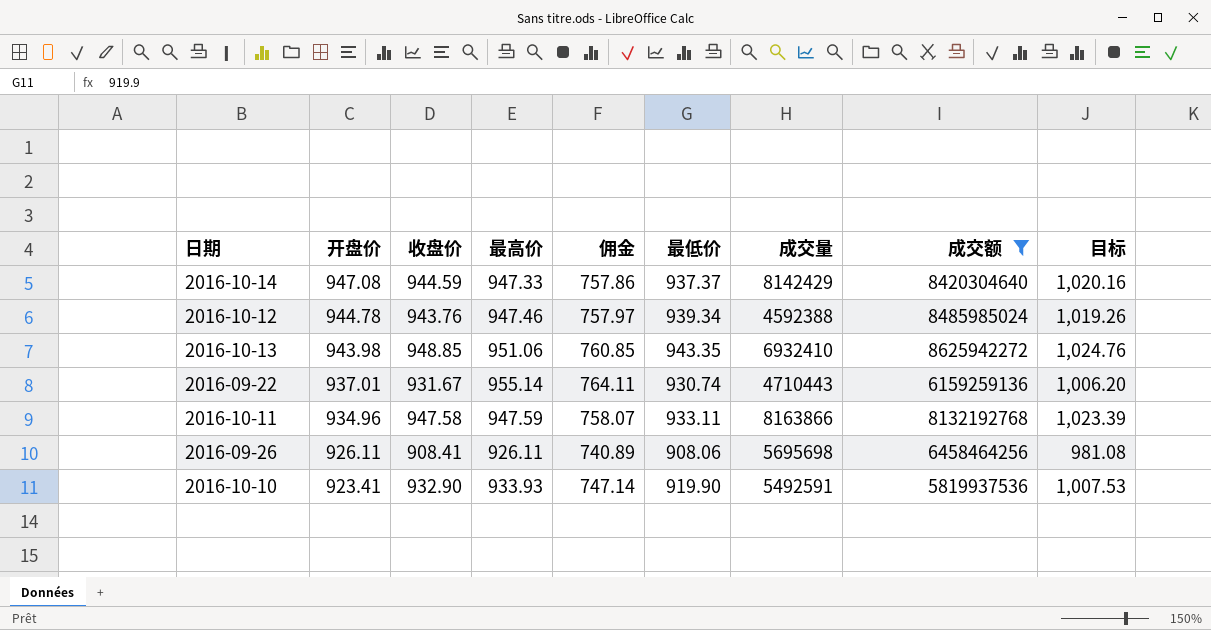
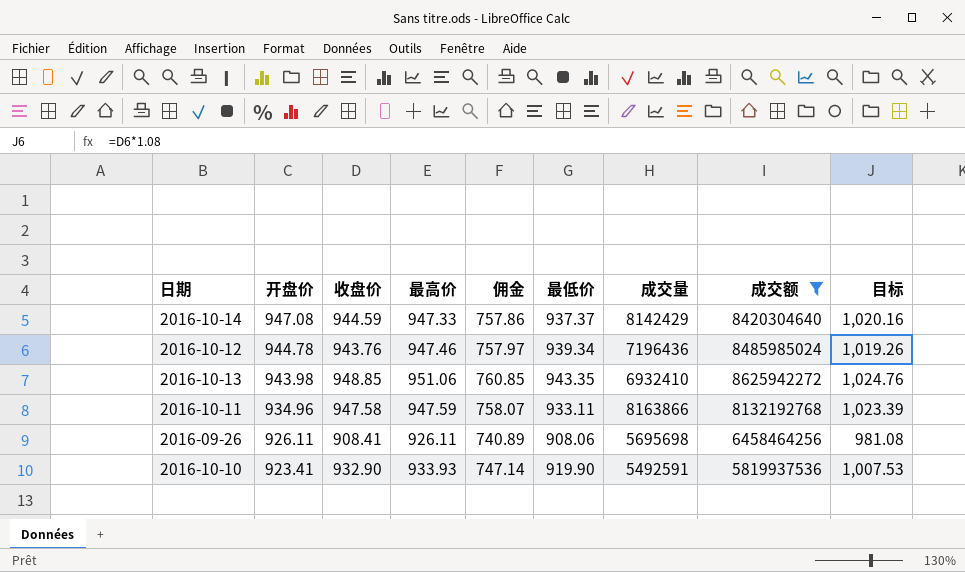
row 2016-09-22: 937.01 | 931.67 | 955.14 | 764.11 | 930.74 | 4710443 | 6159259136 | 1,006.20 -> none
2016-10-12 | 成交量: 4592388 -> 7196436

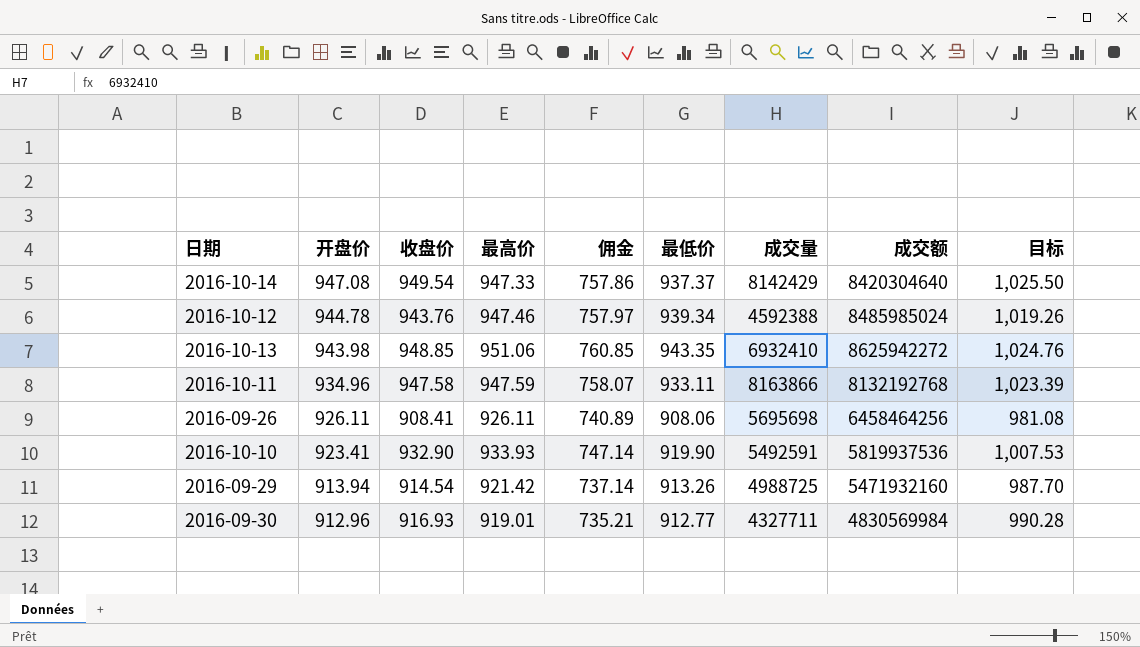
filter: 成交额 >= 5819937536 -> none
2016-10-14 | 收盘价: 944.59 -> 949.54
2016-10-14 | 目标: 1,020.16 -> 1,025.50
2016-10-12 | 成交量: 7196436 -> 4592388

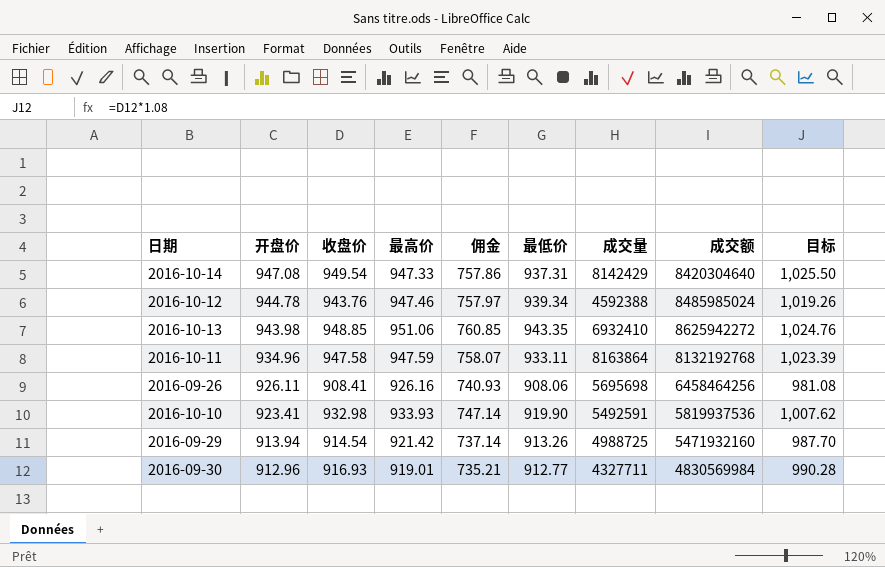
2016-10-14 | 最低价: 937.37 -> 937.31
2016-10-11 | 成交量: 8163866 -> 8163864
2016-09-26 | 最高价: 926.11 -> 926.16
2016-09-26 | 佣金: 740.89 -> 740.93
2016-10-10 | 收盘价: 932.90 -> 932.98
2016-10-10 | 目标: 1,007.53 -> 1,007.62

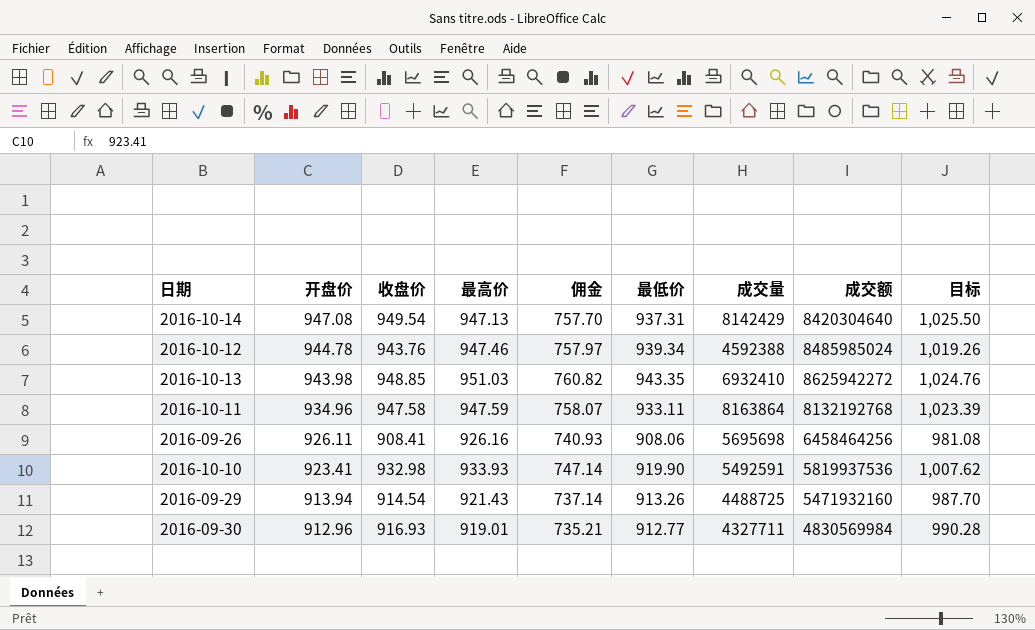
2016-10-14 | 最高价: 947.33 -> 947.13
2016-10-14 | 佣金: 757.86 -> 757.70
2016-10-13 | 最高价: 951.06 -> 951.03
2016-10-13 | 佣金: 760.85 -> 760.82
2016-09-29 | 最高价: 921.42 -> 921.43
2016-09-29 | 成交量: 4988725 -> 4488725

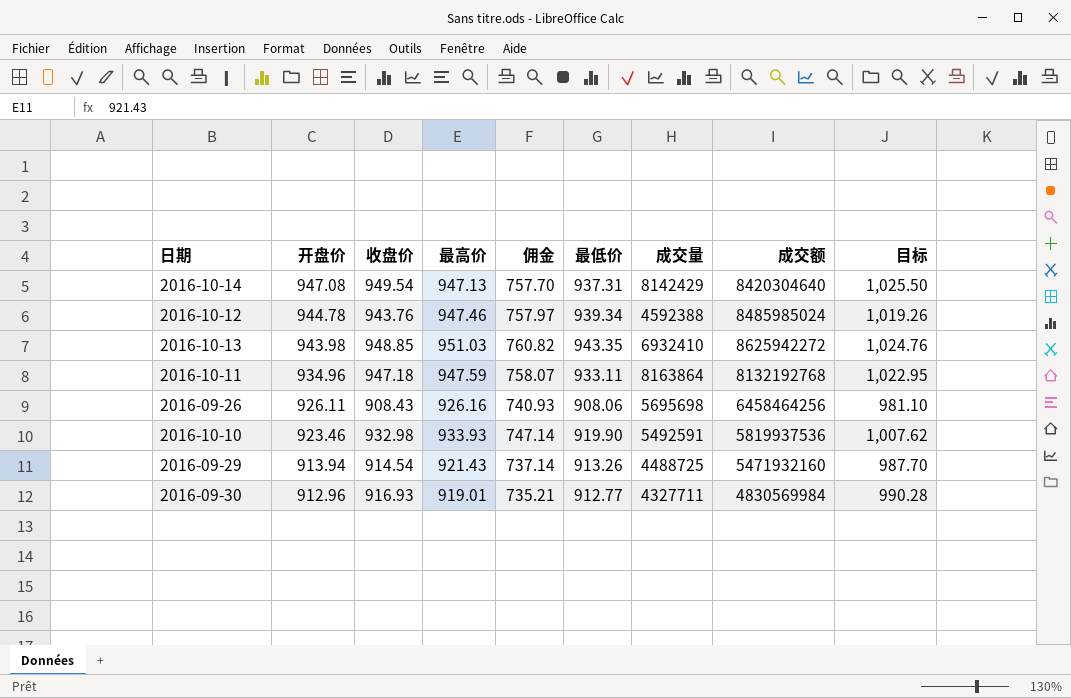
2016-10-11 | 收盘价: 947.58 -> 947.18
2016-10-11 | 目标: 1,023.39 -> 1,022.95
2016-09-26 | 收盘价: 908.41 -> 908.43
2016-09-26 | 目标: 981.08 -> 981.10
2016-10-10 | 开盘价: 923.41 -> 923.46

